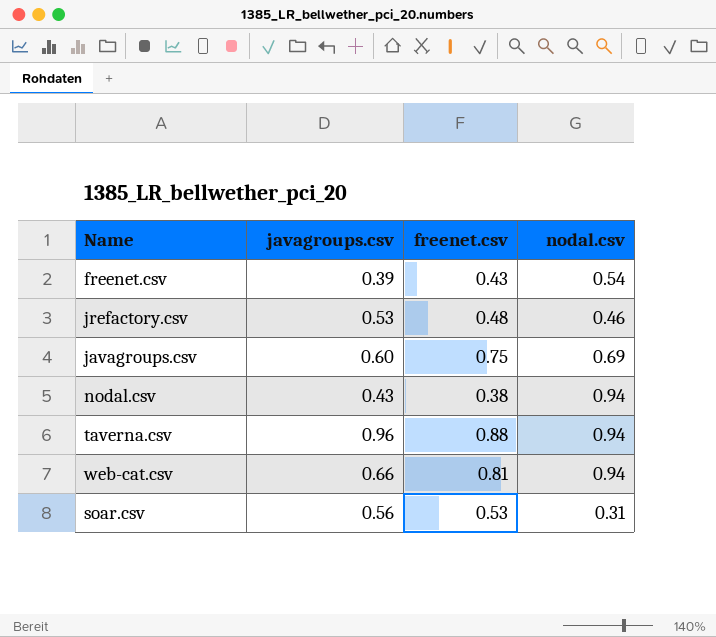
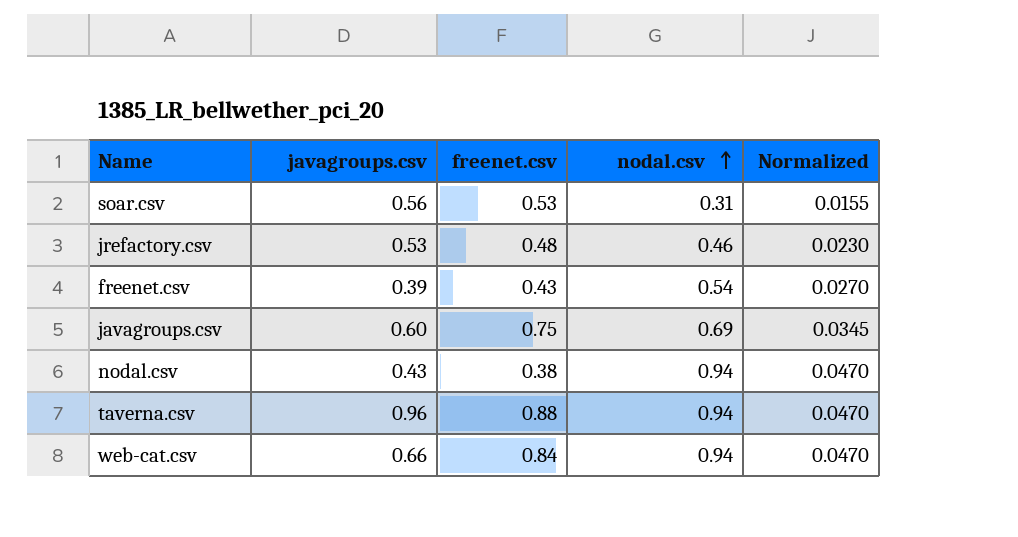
row order: none -> nodal.csv ascending
column Normalized | formula: none -> [nodal.csv] * 0.05
web-cat.csv | freenet.csv: 0.81 -> 0.84

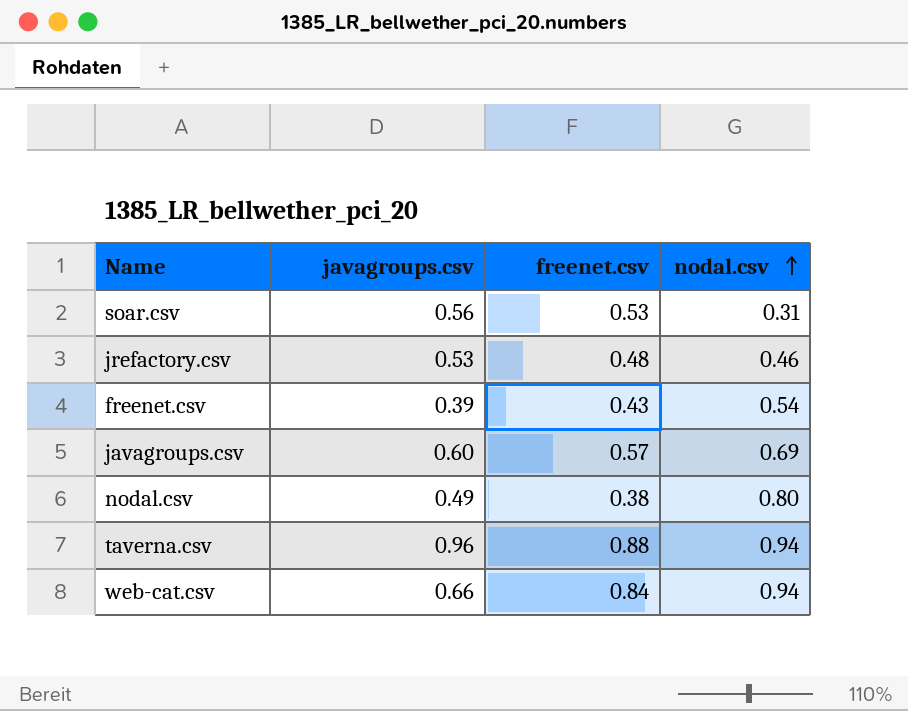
column Normalized | formula: [nodal.csv] * 0.05 -> none
javagroups.csv | freenet.csv: 0.75 -> 0.57
nodal.csv | javagroups.csv: 0.43 -> 0.49
nodal.csv | nodal.csv: 0.94 -> 0.80

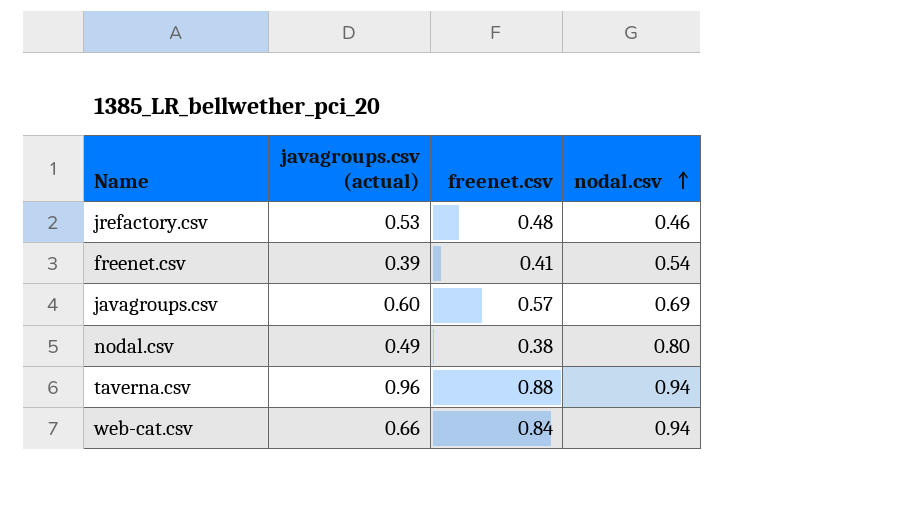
column name: javagroups.csv -> javagroups.csv (actual)
row soar.csv: 0.56 | 0.53 | 0.31 -> none
freenet.csv | freenet.csv: 0.43 -> 0.41

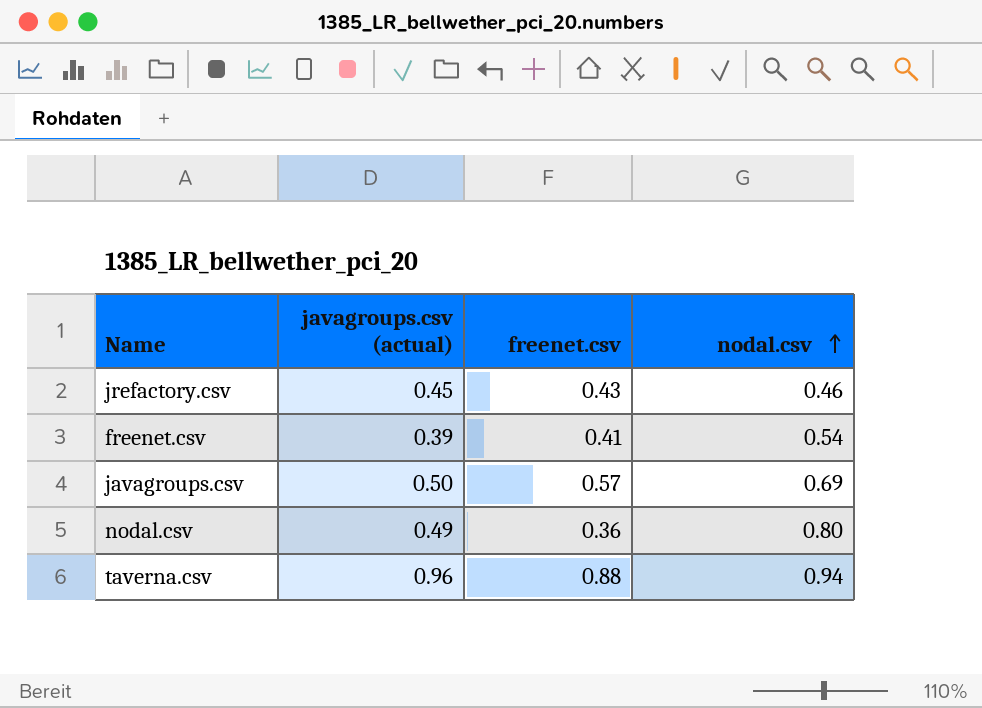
row web-cat.csv: 0.66 | 0.84 | 0.94 -> none
jrefactory.csv | javagroups.csv (actual): 0.53 -> 0.45
jrefactory.csv | freenet.csv: 0.48 -> 0.43
javagroups.csv | javagroups.csv (actual): 0.60 -> 0.50
nodal.csv | freenet.csv: 0.38 -> 0.36

